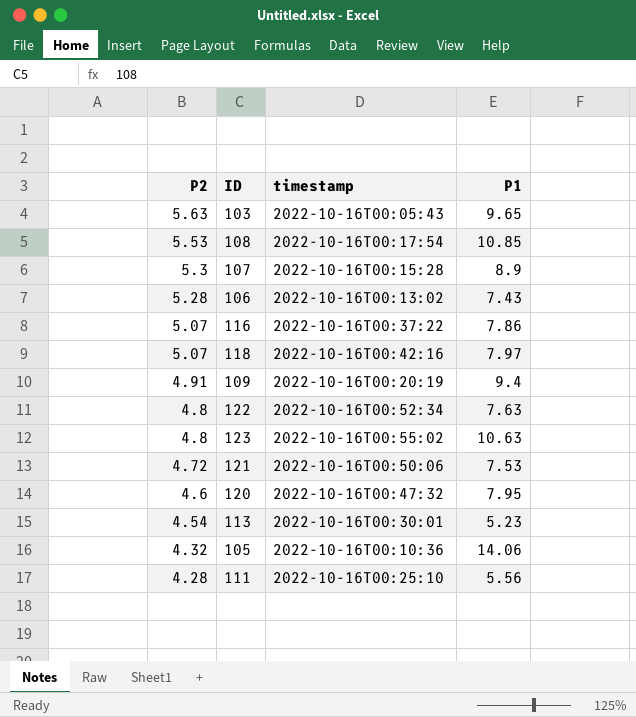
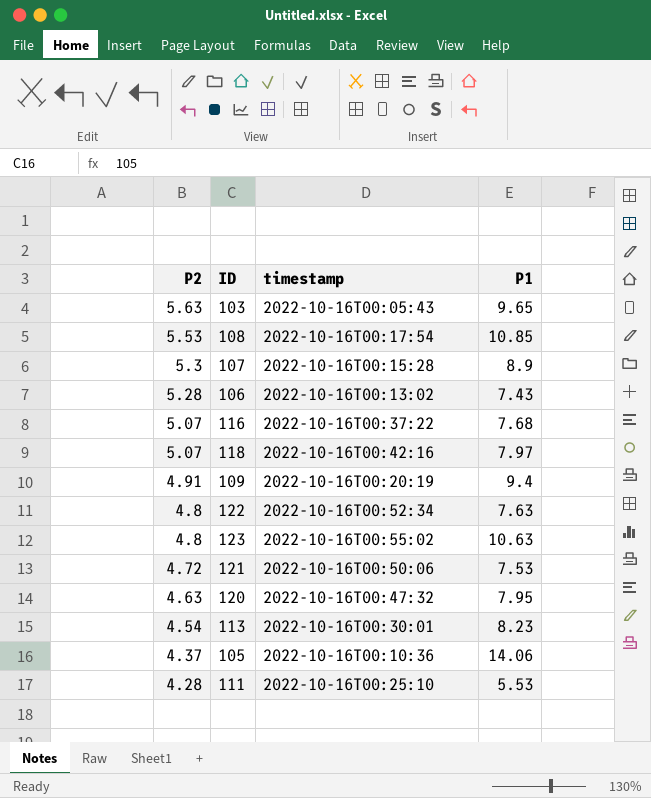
116 | P1: 7.86 -> 7.68
120 | P2: 4.6 -> 4.63
113 | P1: 5.23 -> 8.23
105 | P2: 4.32 -> 4.37
111 | P1: 5.56 -> 5.53

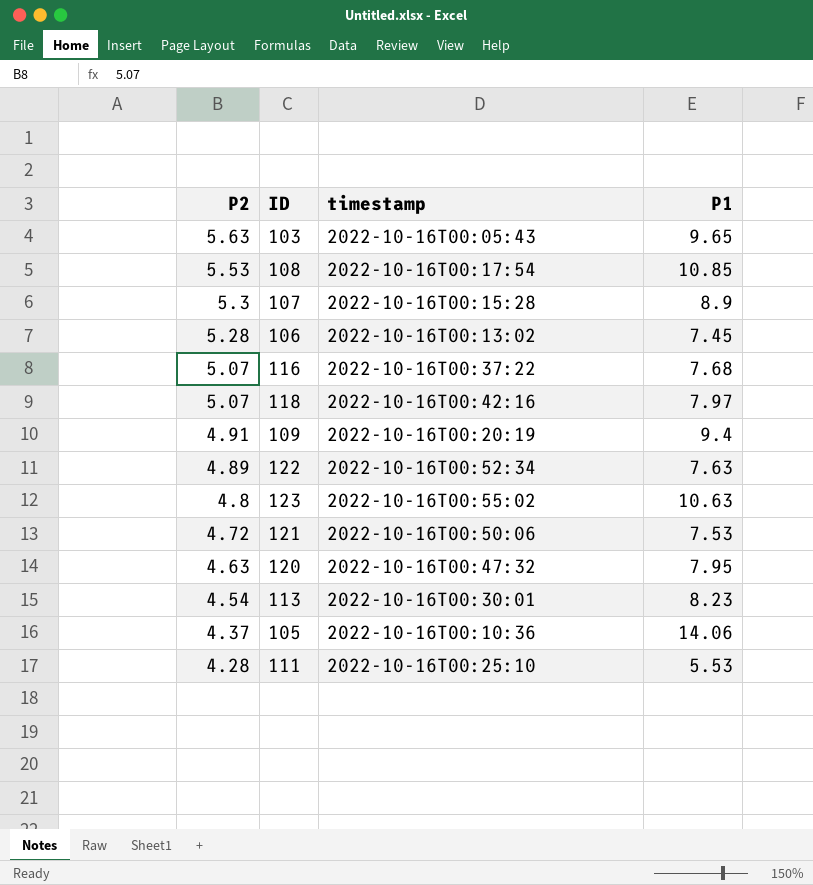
106 | P1: 7.43 -> 7.45
122 | P2: 4.8 -> 4.89

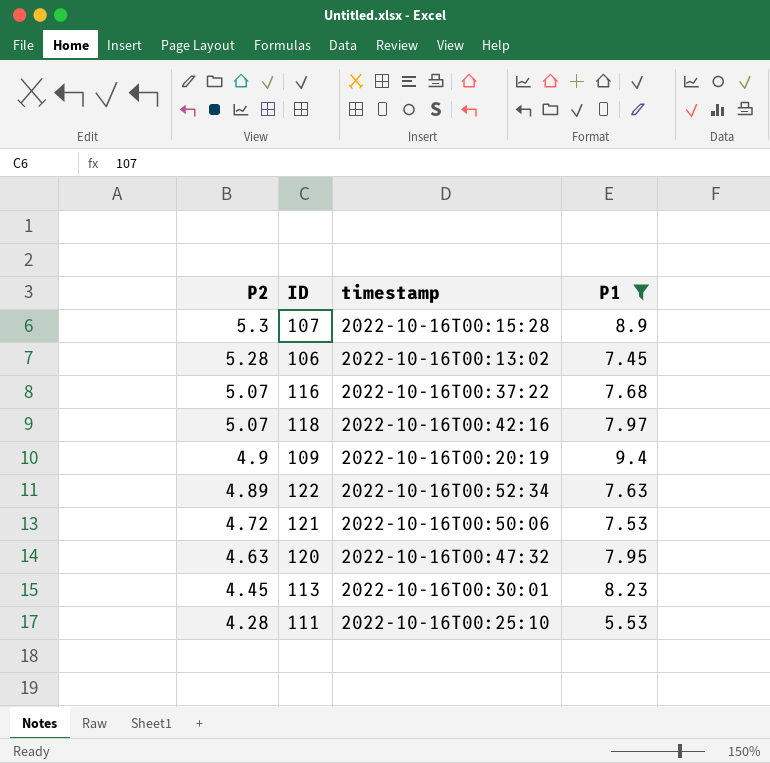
filter: none -> P1 <= 9.4
109 | P2: 4.91 -> 4.9
113 | P2: 4.54 -> 4.45

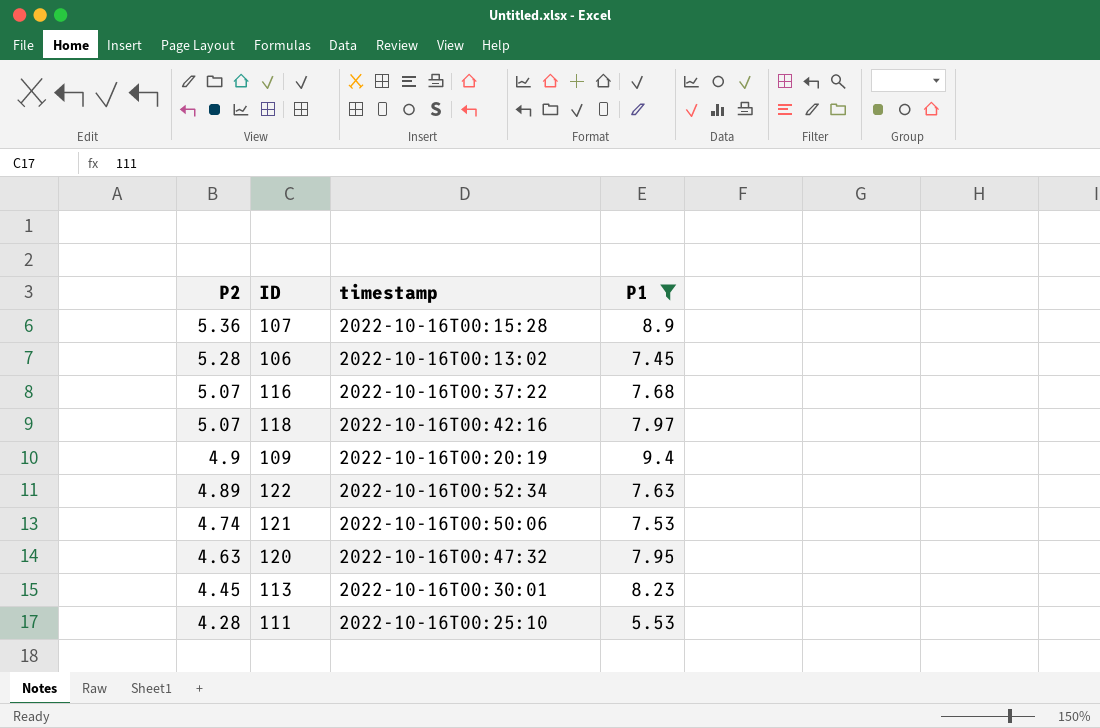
107 | P2: 5.3 -> 5.36
121 | P2: 4.72 -> 4.74

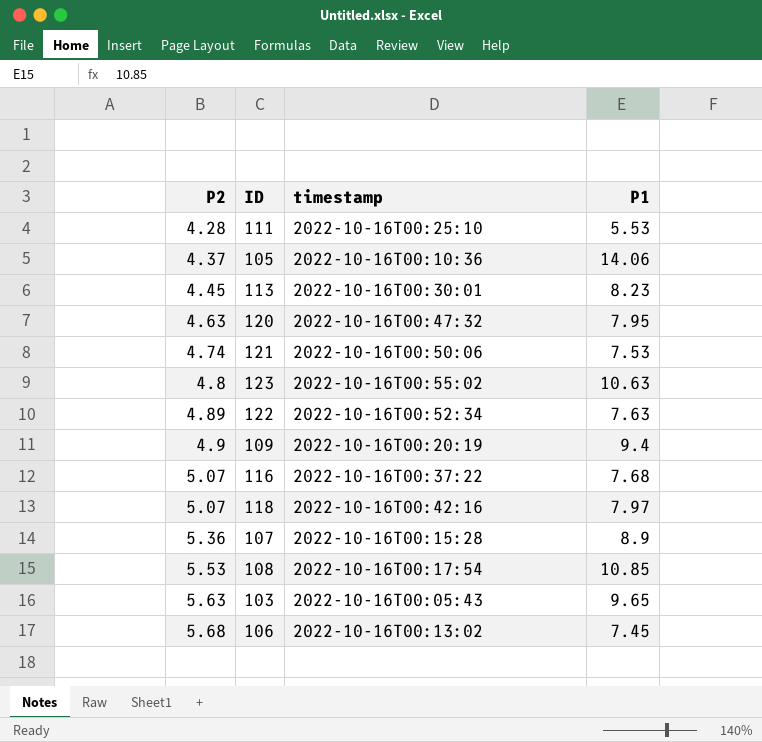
filter: P1 <= 9.4 -> none
row order: P2 descending -> P2 ascending
106 | P2: 5.28 -> 5.68

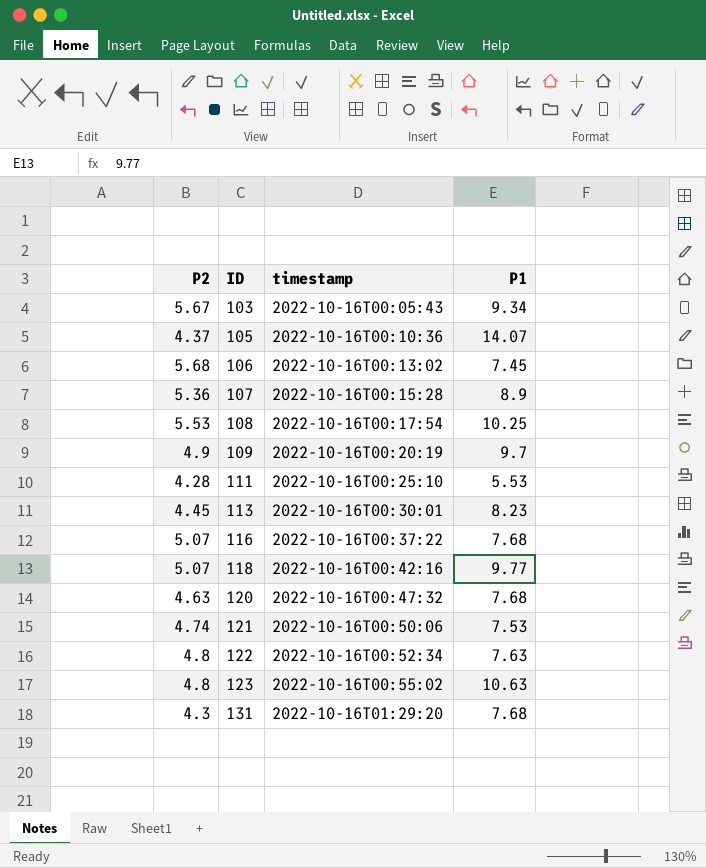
row order: P2 ascending -> ID ascending
103 | P2: 5.63 -> 5.67
103 | P1: 9.65 -> 9.34
105 | P1: 14.06 -> 14.07
108 | P1: 10.85 -> 10.25
109 | P1: 9.4 -> 9.7
118 | P1: 7.97 -> 9.77
120 | P1: 7.95 -> 7.68
122 | P2: 4.89 -> 4.8
row 131: none -> 4.3 | 2022-10-16T01:29:20 | 7.68

